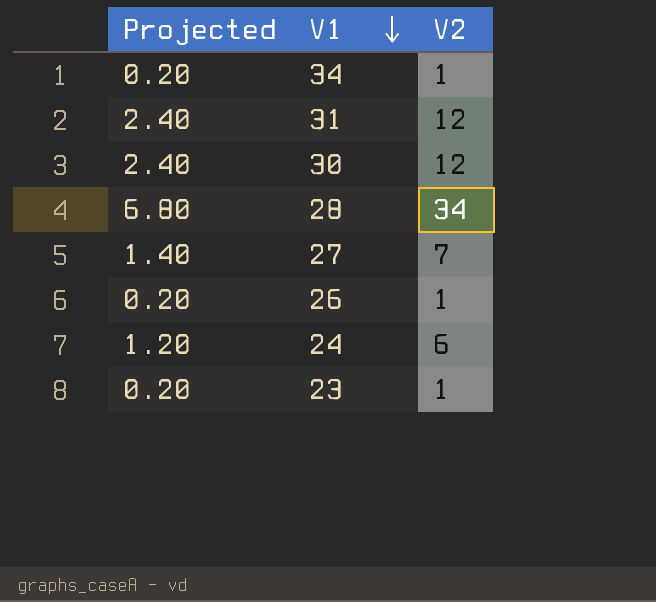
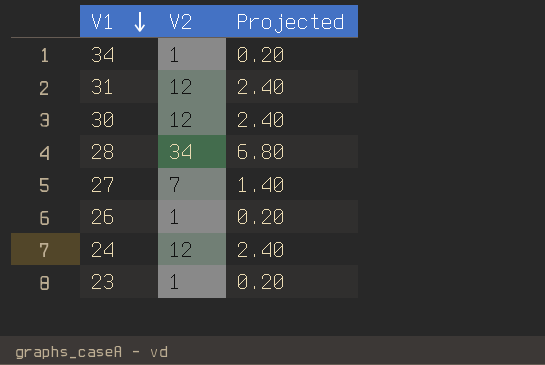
column Projected | position: 1 -> 3
24 | V2: 6 -> 12
24 | Projected: 1.20 -> 2.40

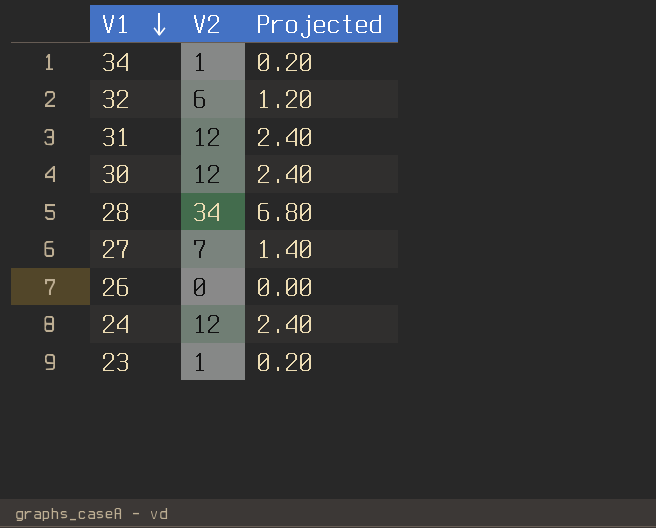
row 32: none -> 6 | 1.20
26 | V2: 1 -> 0
26 | Projected: 0.20 -> 0.00

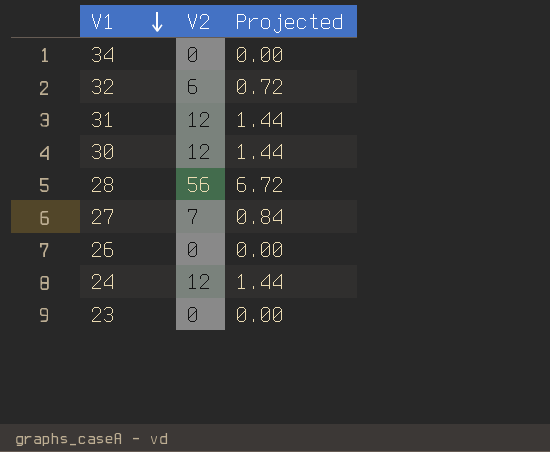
column Projected | formula: [V2] * 0.2 -> [V2] * 0.12
34 | V2: 1 -> 0
28 | V2: 34 -> 56
23 | V2: 1 -> 0

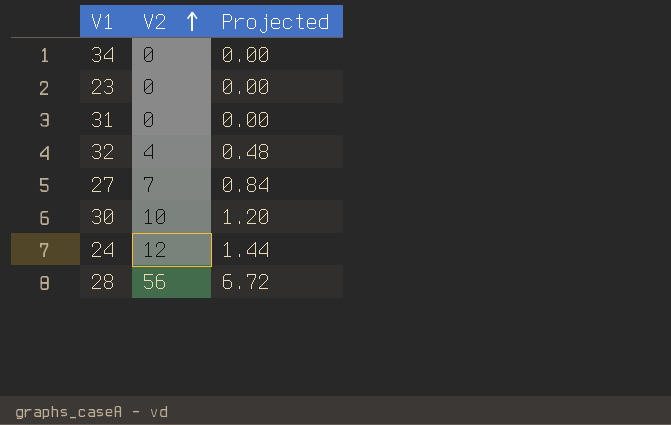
row order: V1 descending -> V2 ascending
row 26: 0 | 0.00 -> none
31 | V2: 12 -> 0
31 | Projected: 1.44 -> 0.00
32 | V2: 6 -> 4
32 | Projected: 0.72 -> 0.48
30 | V2: 12 -> 10
30 | Projected: 1.44 -> 1.20

